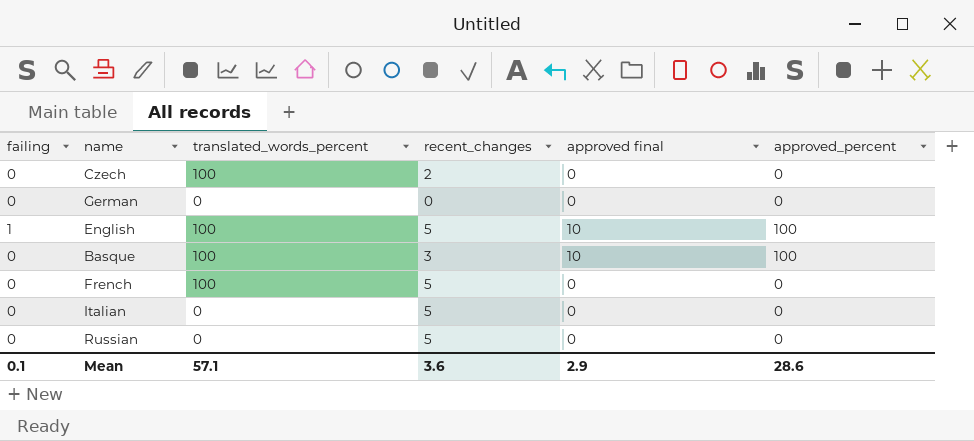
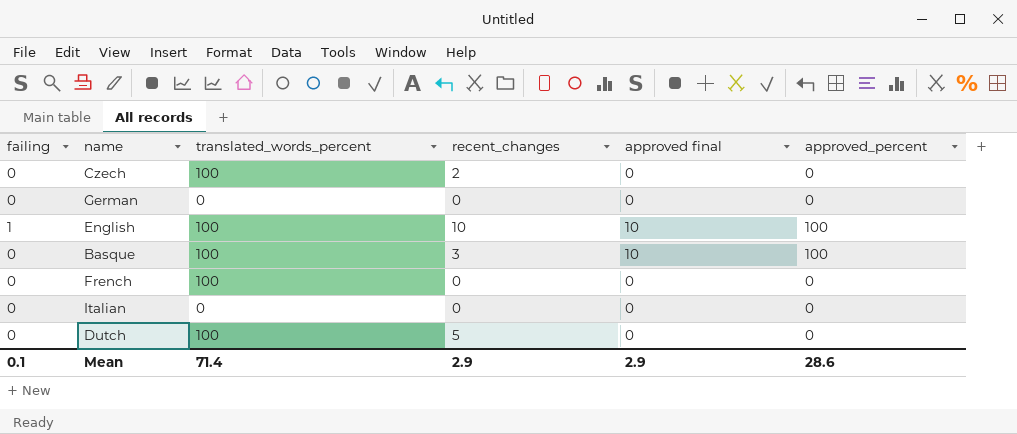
row Russian: 0 | 0 | 5 | 0 | 0 -> none
English | recent_changes: 5 -> 10
French | recent_changes: 5 -> 0
Italian | recent_changes: 5 -> 0
row Dutch: none -> 0 | 100 | 5 | 0 | 0
Mean | translated_words_percent: 57.1 -> 71.4
Mean | recent_changes: 3.6 -> 2.9

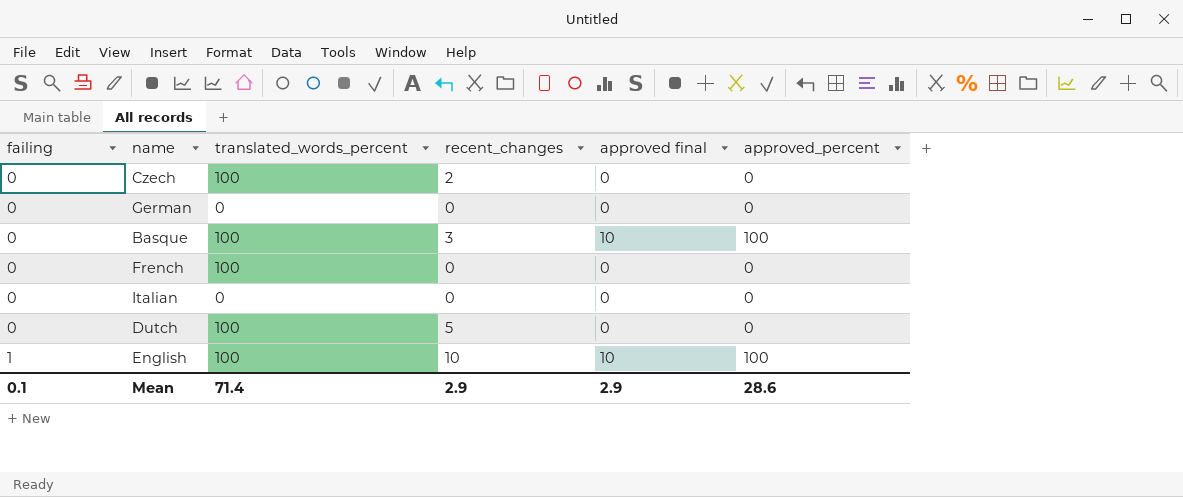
row order: none -> failing ascending

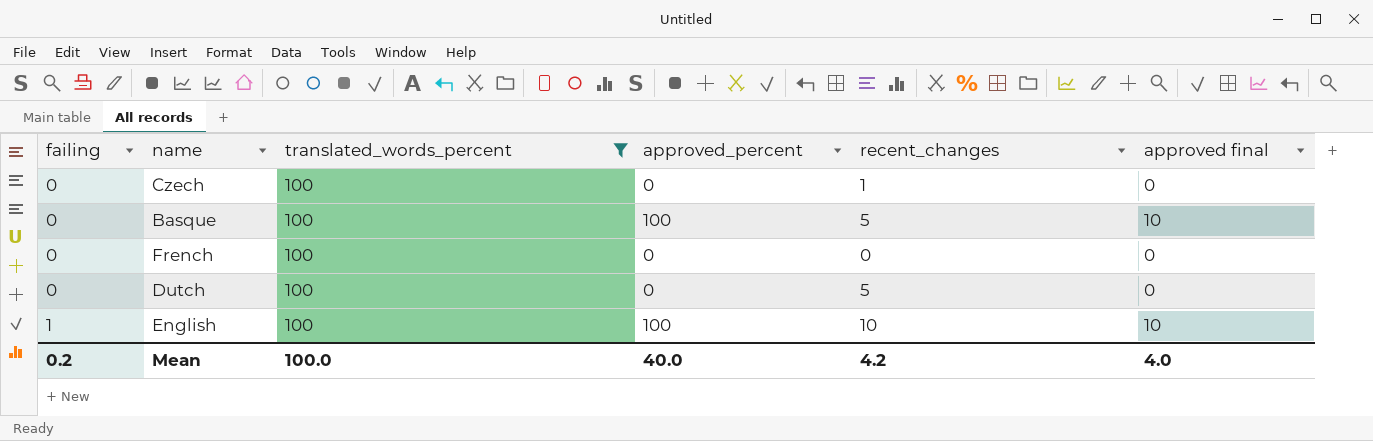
filter: none -> translated_words_percent = 100
column approved_percent | position: 6 -> 4
Czech | recent_changes: 2 -> 1
Basque | recent_changes: 3 -> 5
Mean | failing: 0.1 -> 0.2
Mean | translated_words_percent: 71.4 -> 100.0
Mean | approved_percent: 28.6 -> 40.0
Mean | recent_changes: 2.9 -> 4.2
Mean | approved final: 2.9 -> 4.0

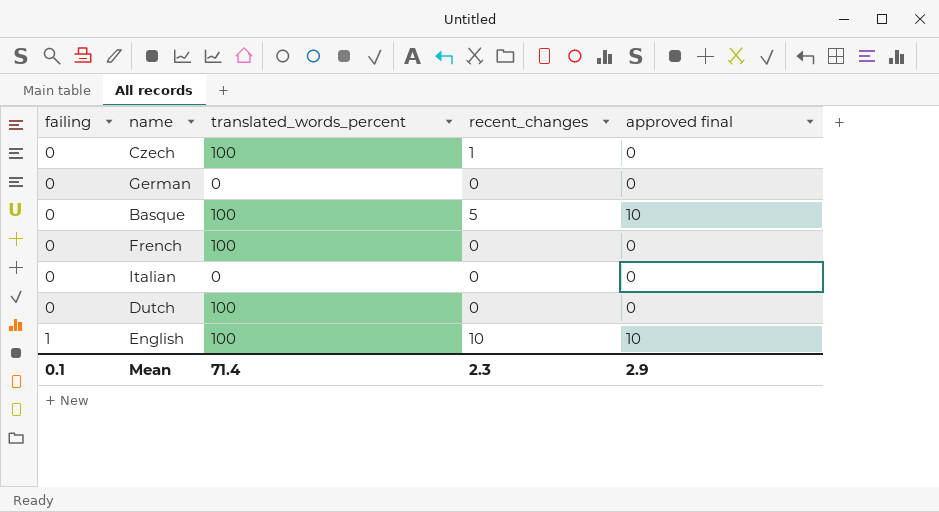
filter: translated_words_percent = 100 -> none
column approved_percent | position: 4 -> none
Dutch | recent_changes: 5 -> 0
Mean | failing: 0.2 -> 0.1
Mean | translated_words_percent: 100.0 -> 71.4
Mean | recent_changes: 4.2 -> 2.3
Mean | approved final: 4.0 -> 2.9

